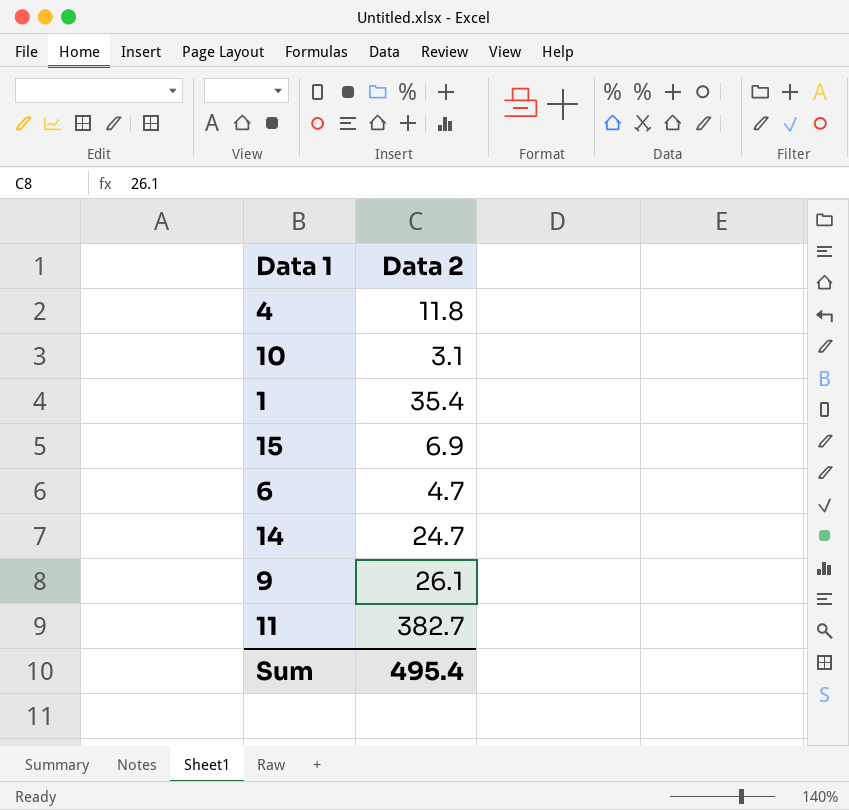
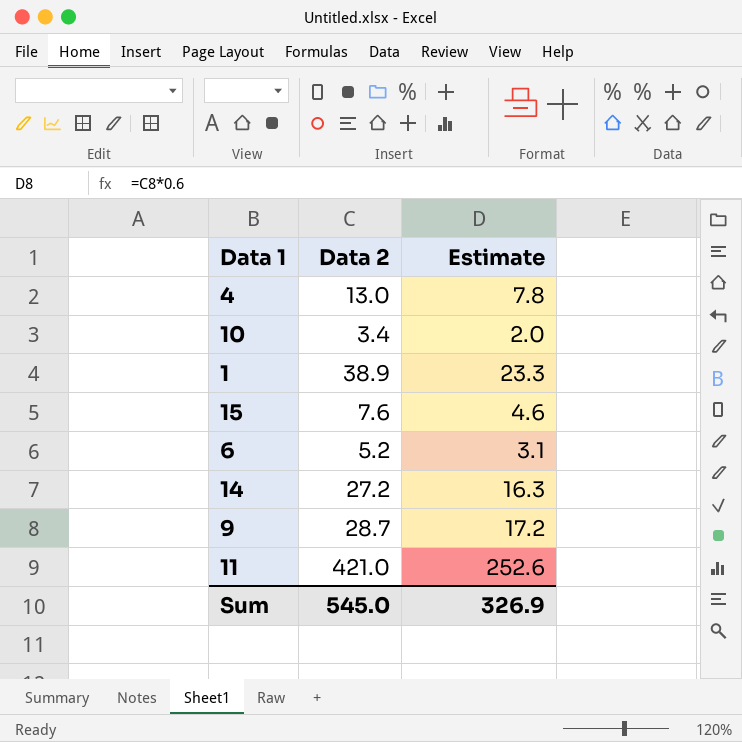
column Estimate | formula: none -> [Data 2] * 0.6
4 | Data 2: 11.8 -> 13.0
10 | Data 2: 3.1 -> 3.4
1 | Data 2: 35.4 -> 38.9
15 | Data 2: 6.9 -> 7.6
6 | Data 2: 4.7 -> 5.2
14 | Data 2: 24.7 -> 27.2
9 | Data 2: 26.1 -> 28.7
11 | Data 2: 382.7 -> 421.0
Sum | Data 2: 495.4 -> 545.0

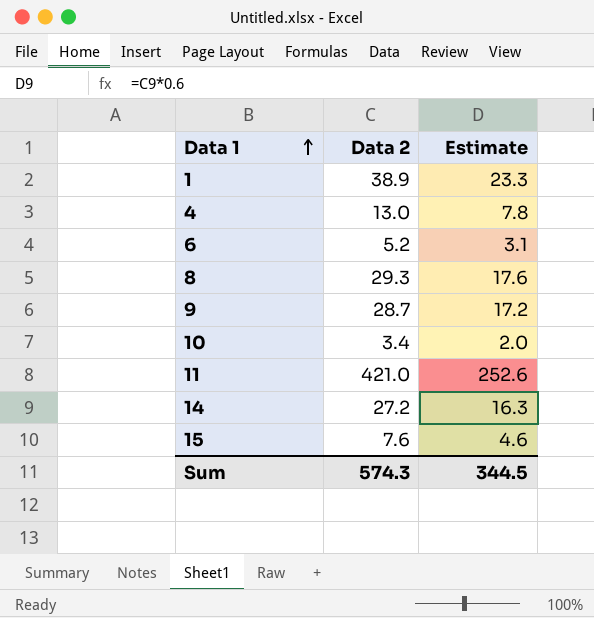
row order: none -> Data 1 ascending
row 8: none -> 29.3 | 17.6
Sum | Data 2: 545.0 -> 574.3
Sum | Estimate: 326.9 -> 344.5

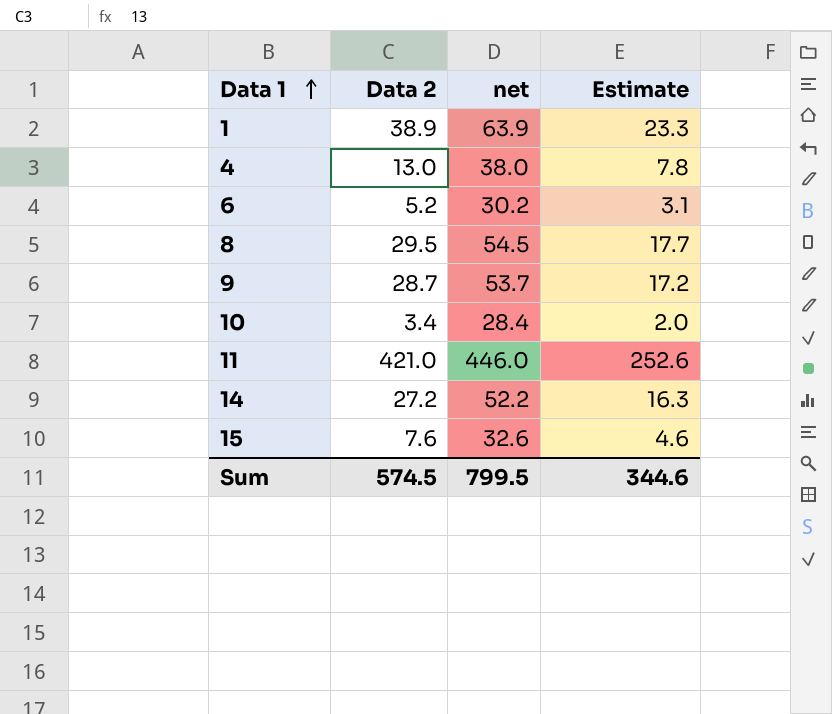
column net | formula: none -> [Data 2] + 25
8 | Data 2: 29.3 -> 29.5
8 | Estimate: 17.6 -> 17.7
Sum | Data 2: 574.3 -> 574.5
Sum | Estimate: 344.5 -> 344.6

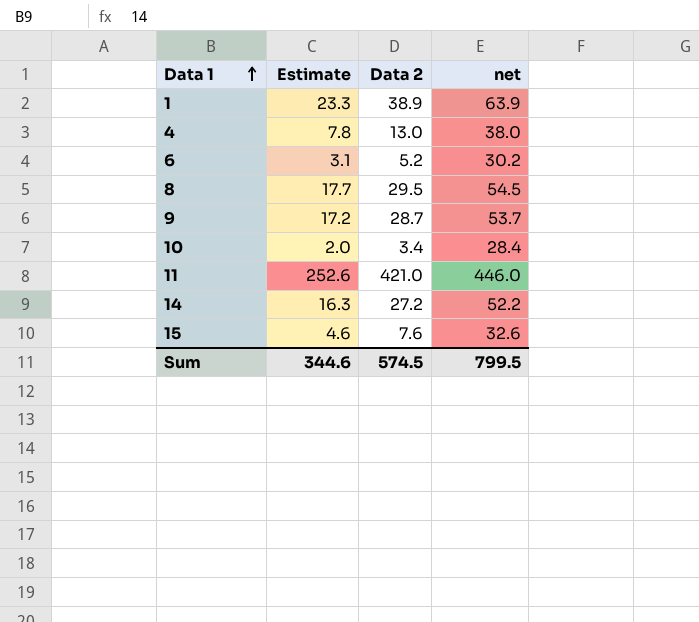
column Estimate | position: 4 -> 2

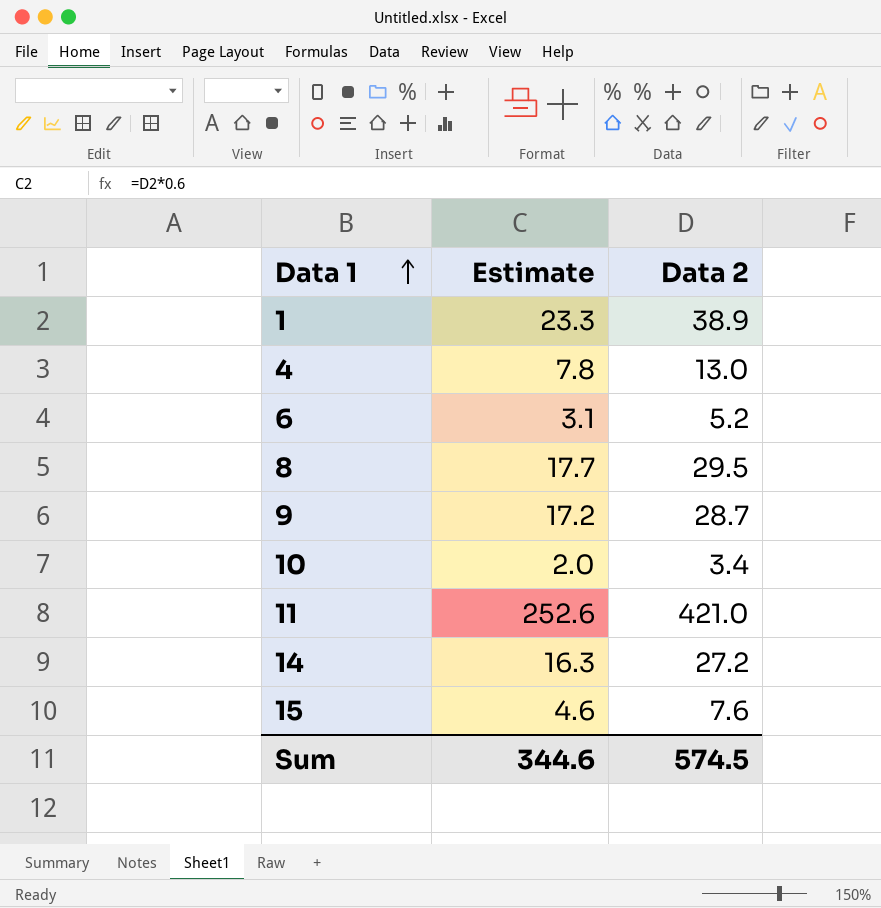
column net | formula: [Data 2] + 25 -> none

